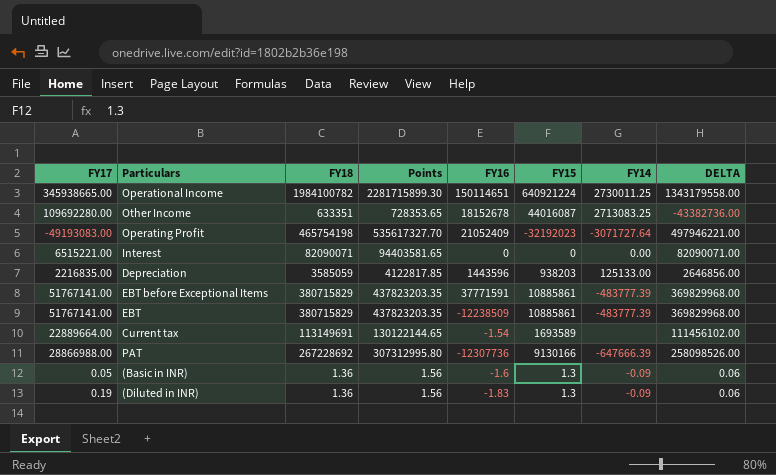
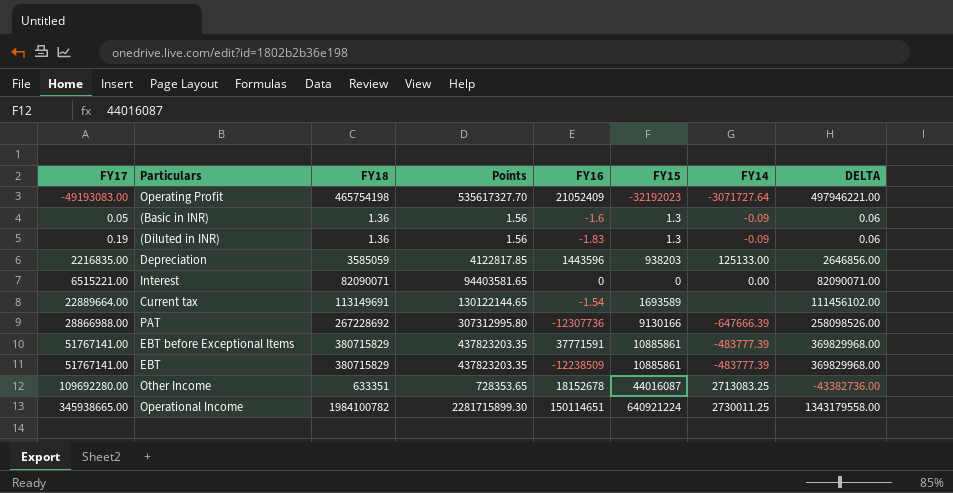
row order: none -> FY17 ascending

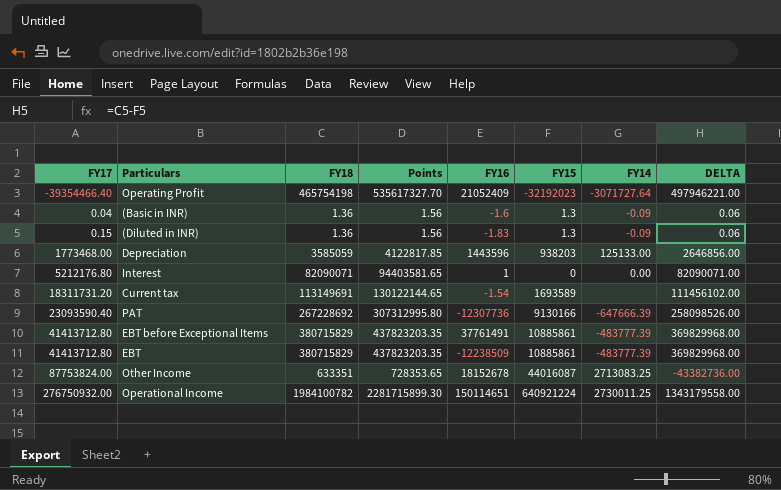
Operating Profit | FY17: -49193083.00 -> -39354466.40
(Basic in INR) | FY17: 0.05 -> 0.04
(Diluted in INR) | FY17: 0.19 -> 0.15
Depreciation | FY17: 2216835.00 -> 1773468.00
Interest | FY17: 6515221.00 -> 5212176.80
Interest | FY16: 0 -> 1
Current tax | FY17: 22889664.00 -> 18311731.20
PAT | FY17: 28866988.00 -> 23093590.40
EBT before Exceptional Items | FY17: 51767141.00 -> 41413712.80
EBT before Exceptional Items | FY16: 37771591 -> 37761491
EBT | FY17: 51767141.00 -> 41413712.80
Other Income | FY17: 109692280.00 -> 87753824.00
Operational Income | FY17: 345938665.00 -> 276750932.00

